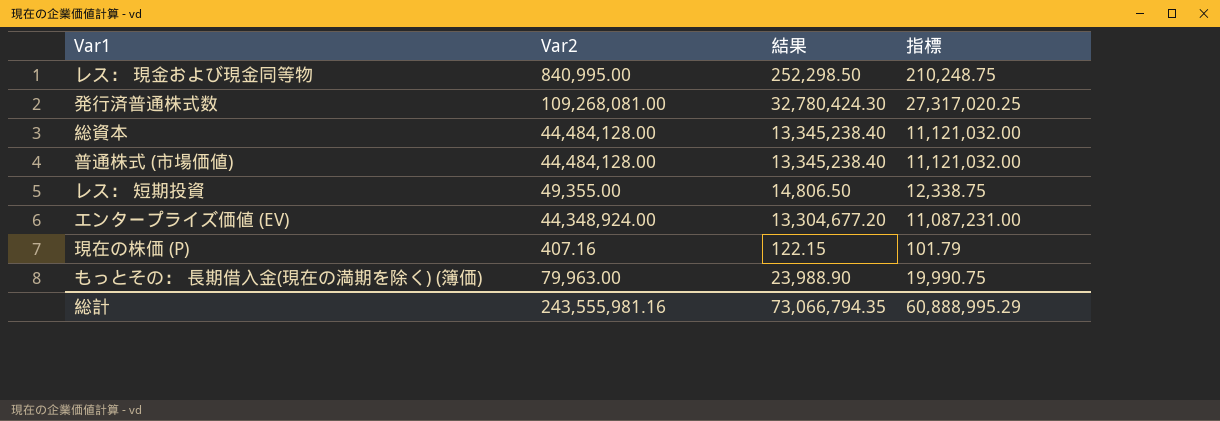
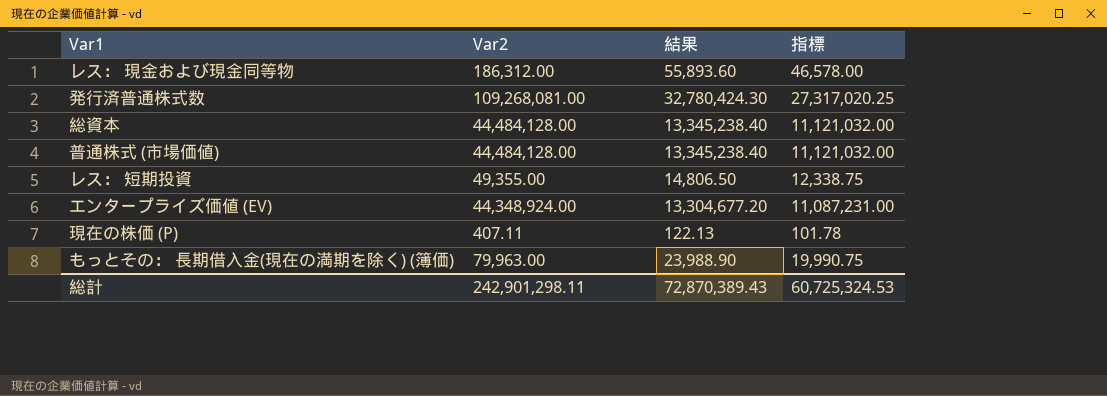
レス： 現金および現金同等物 | Var2: 840,995.00 -> 186,312.00
レス： 現金および現金同等物 | 結果: 252,298.50 -> 55,893.60
レス： 現金および現金同等物 | 指標: 210,248.75 -> 46,578.00
現在の株価 (P) | Var2: 407.16 -> 407.11
現在の株価 (P) | 結果: 122.15 -> 122.13
現在の株価 (P) | 指標: 101.79 -> 101.78
総計 | Var2: 243,555,981.16 -> 242,901,298.11
総計 | 結果: 73,066,794.35 -> 72,870,389.43
総計 | 指標: 60,888,995.29 -> 60,725,324.53

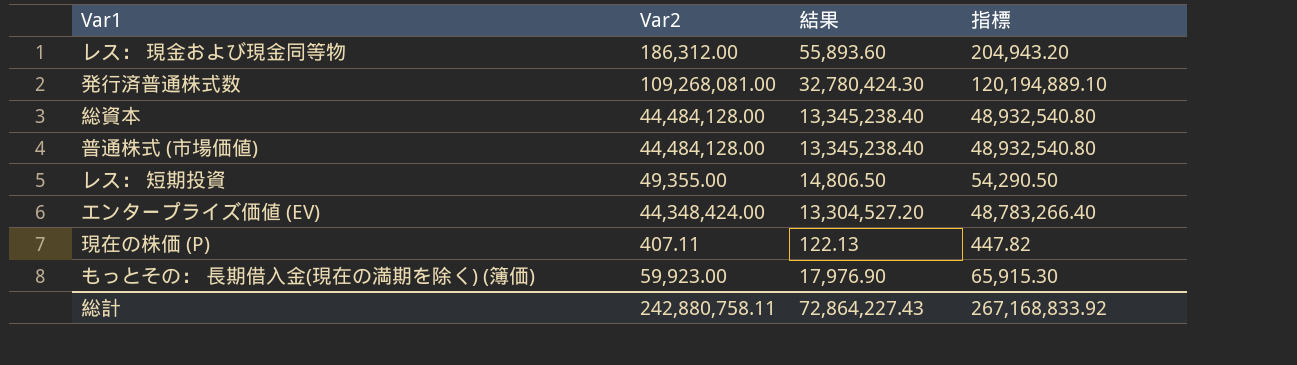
column 指標 | formula: [Var2] * 0.25 -> [Var2] * 1.1
エンタープライズ価値 (EV) | Var2: 44,348,924.00 -> 44,348,424.00
エンタープライズ価値 (EV) | 結果: 13,304,677.20 -> 13,304,527.20
もっとその： 長期借入金(現在の満期を除く) (簿価) | Var2: 79,963.00 -> 59,923.00
もっとその： 長期借入金(現在の満期を除く) (簿価) | 結果: 23,988.90 -> 17,976.90
総計 | Var2: 242,901,298.11 -> 242,880,758.11
総計 | 結果: 72,870,389.43 -> 72,864,227.43
総計 | 指標: 60,725,324.53 -> 267,168,833.92

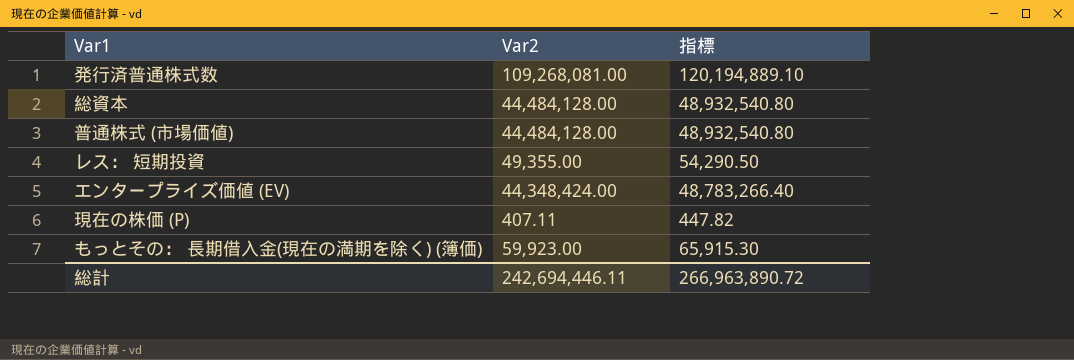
column 結果 | formula: [Var2] * 0.3 -> none
row レス： 現金および現金同等物: 186,312.00 | 55,893.60 | 204,943.20 -> none
総計 | Var2: 242,880,758.11 -> 242,694,446.11
総計 | 指標: 267,168,833.92 -> 266,963,890.72

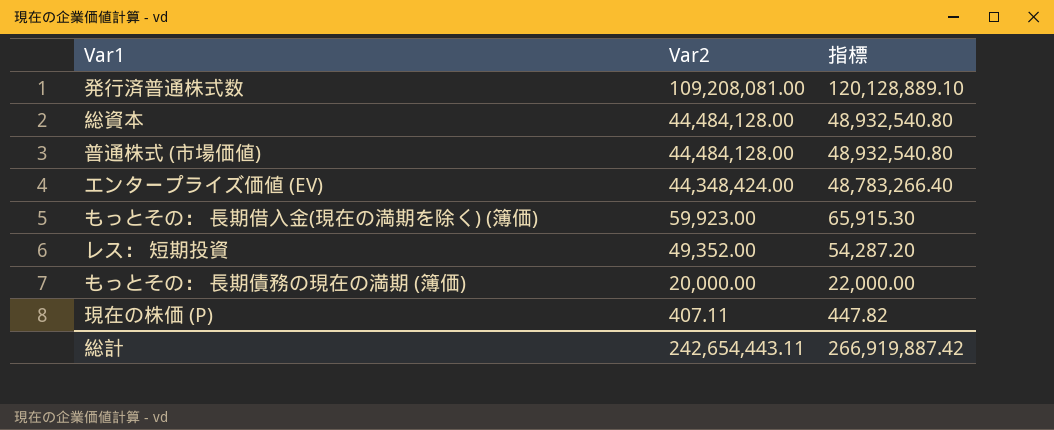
row order: none -> Var2 descending
発行済普通株式数 | Var2: 109,268,081.00 -> 109,208,081.00
発行済普通株式数 | 指標: 120,194,889.10 -> 120,128,889.10
レス： 短期投資 | Var2: 49,355.00 -> 49,352.00
レス： 短期投資 | 指標: 54,290.50 -> 54,287.20
row もっとその： 長期債務の現在の満期 (簿価): none -> 20,000.00 | 22,000.00
総計 | Var2: 242,694,446.11 -> 242,654,443.11
総計 | 指標: 266,963,890.72 -> 266,919,887.42

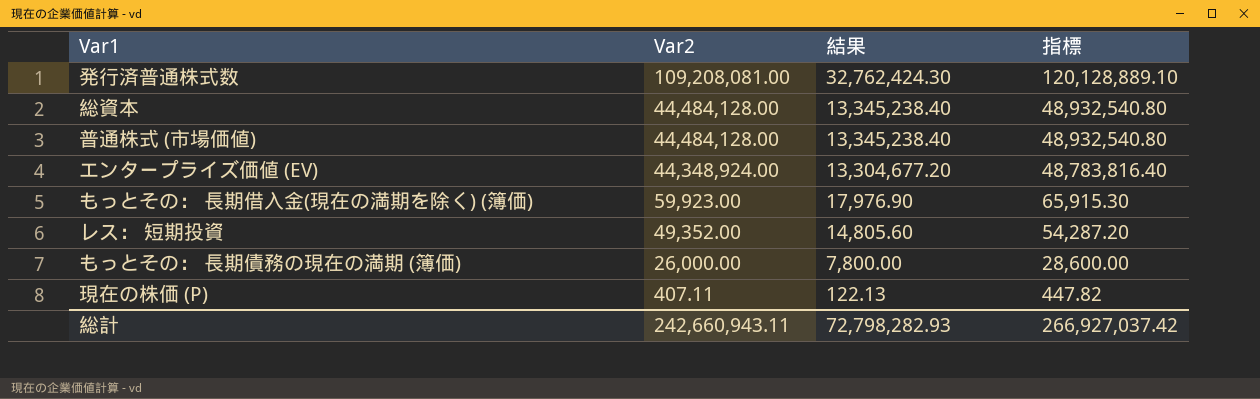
column 結果 | formula: none -> [Var2] * 0.3
エンタープライズ価値 (EV) | Var2: 44,348,424.00 -> 44,348,924.00
エンタープライズ価値 (EV) | 指標: 48,783,266.40 -> 48,783,816.40
もっとその： 長期債務の現在の満期 (簿価) | Var2: 20,000.00 -> 26,000.00
もっとその： 長期債務の現在の満期 (簿価) | 指標: 22,000.00 -> 28,600.00
総計 | Var2: 242,654,443.11 -> 242,660,943.11
総計 | 指標: 266,919,887.42 -> 266,927,037.42

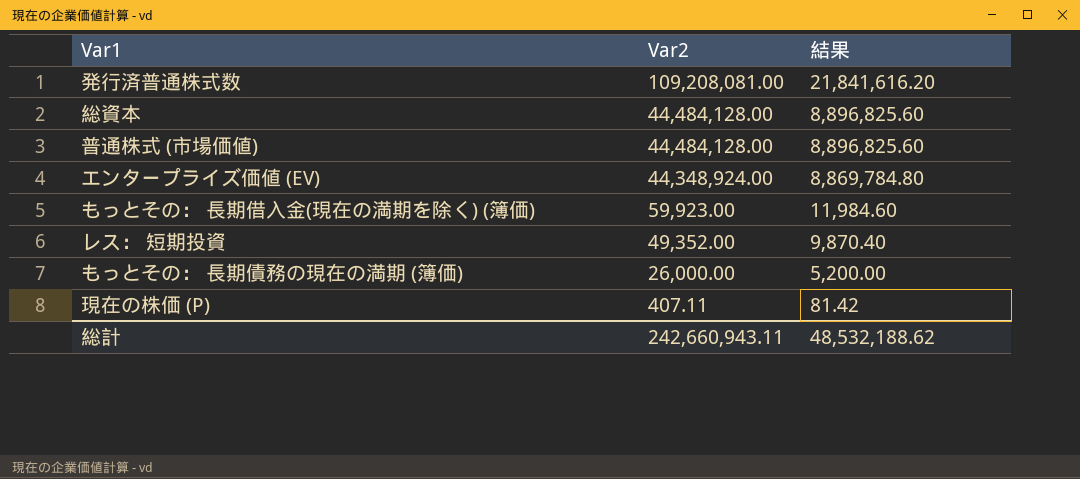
column 指標 | formula: [Var2] * 1.1 -> none
column 結果 | formula: [Var2] * 0.3 -> [Var2] * 0.2
総計 | 結果: 72,798,282.93 -> 48,532,188.62

